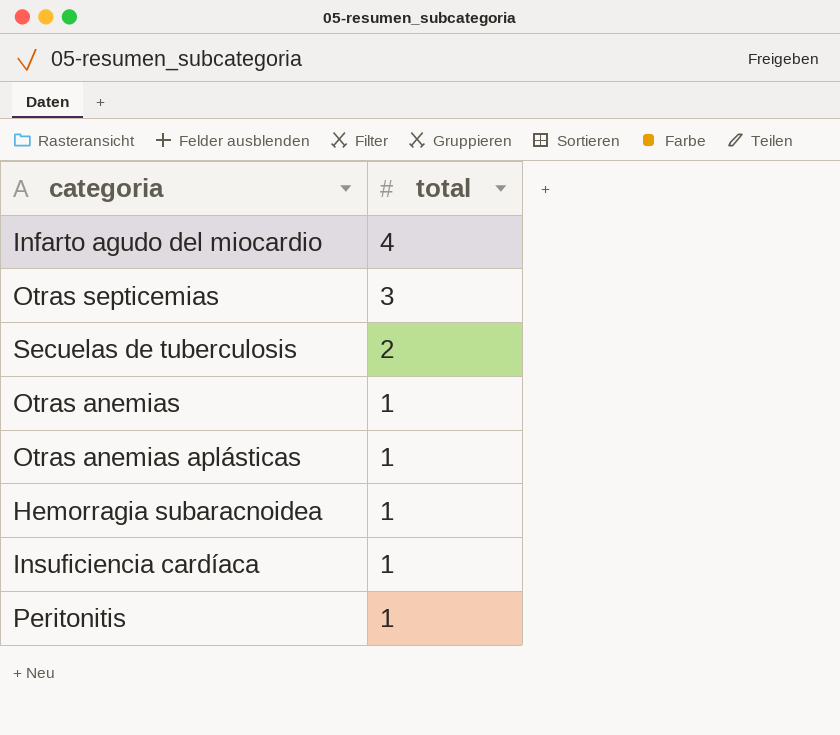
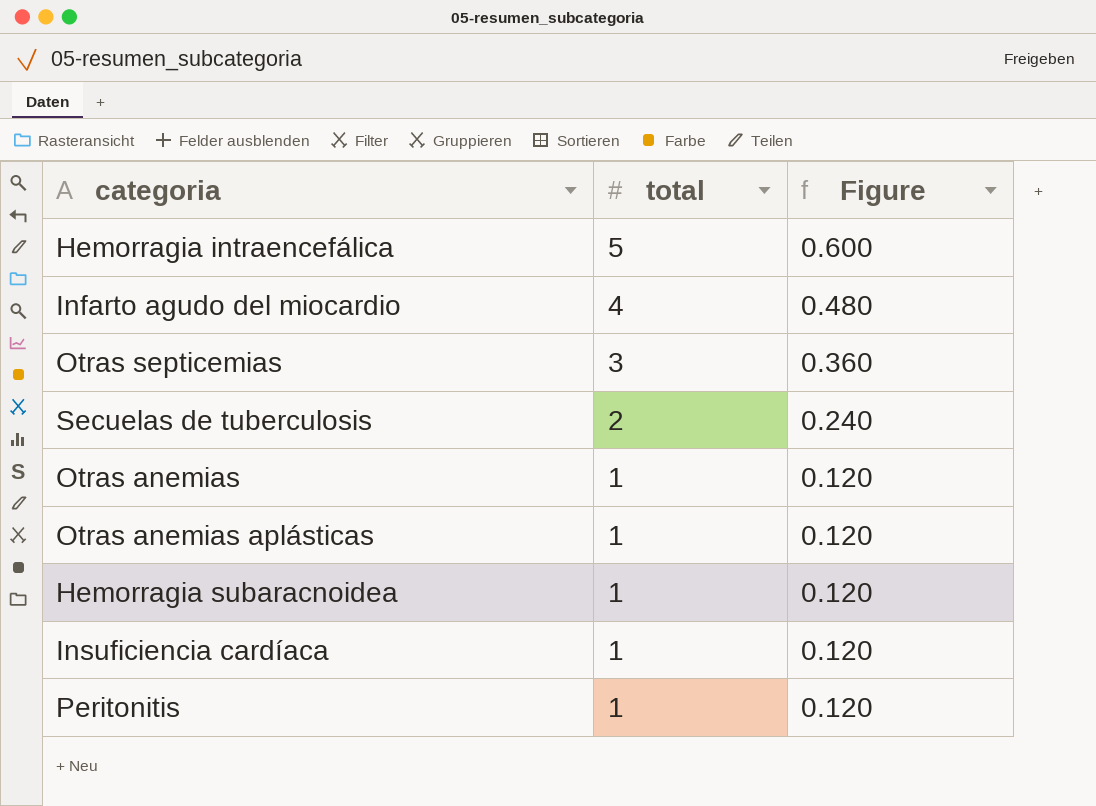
column Figure | formula: none -> [total] * 0.12
row Hemorragia intraencefálica: none -> 5 | 0.600

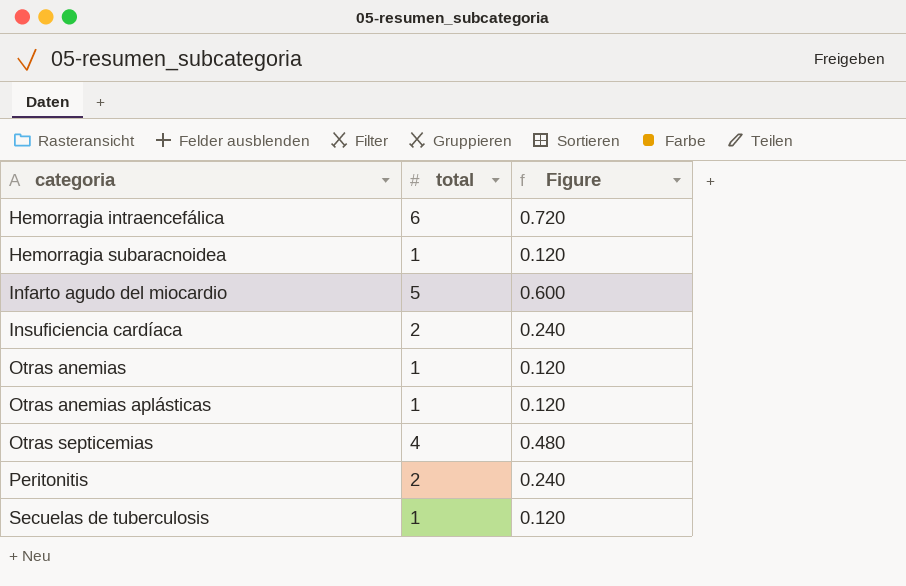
row order: total descending -> categoria ascending
Hemorragia intraencefálica | total: 5 -> 6
Hemorragia intraencefálica | Figure: 0.600 -> 0.720
Infarto agudo del miocardio | total: 4 -> 5
Infarto agudo del miocardio | Figure: 0.480 -> 0.600
Insuficiencia cardíaca | total: 1 -> 2
Insuficiencia cardíaca | Figure: 0.120 -> 0.240
Otras septicemias | total: 3 -> 4
Otras septicemias | Figure: 0.360 -> 0.480
Peritonitis | total: 1 -> 2
Peritonitis | Figure: 0.120 -> 0.240
Secuelas de tuberculosis | total: 2 -> 1
Secuelas de tuberculosis | Figure: 0.240 -> 0.120

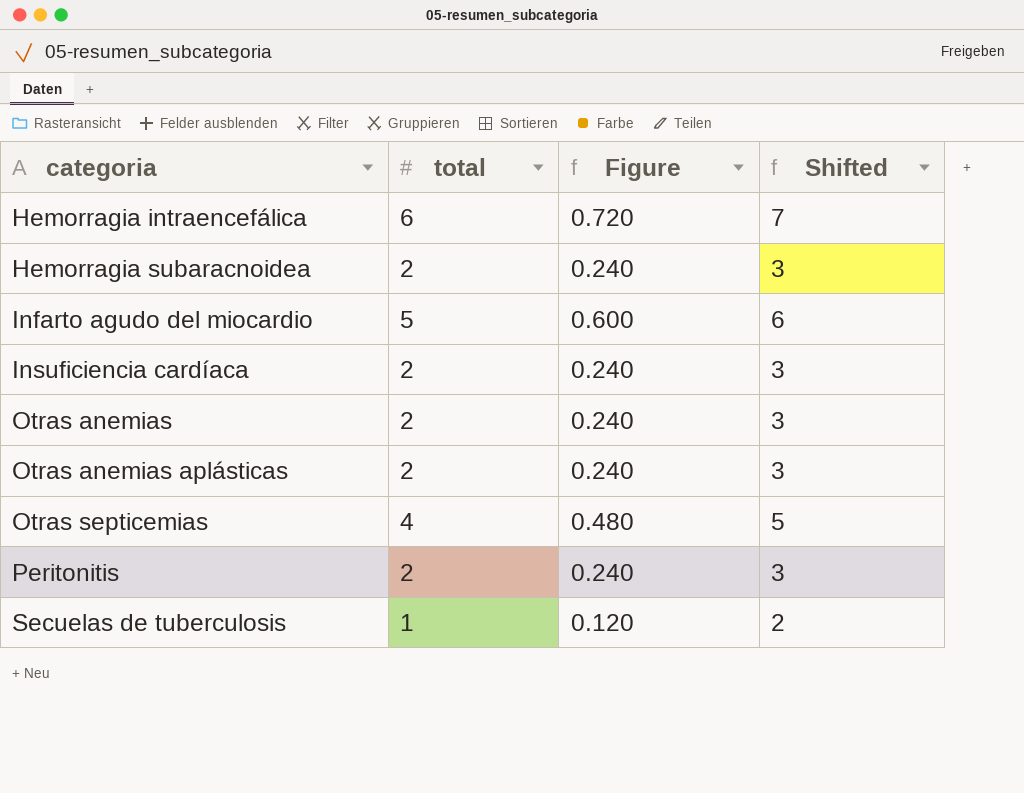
column Shifted | formula: none -> [total] + 1
Hemorragia subaracnoidea | total: 1 -> 2
Hemorragia subaracnoidea | Figure: 0.120 -> 0.240
Otras anemias | total: 1 -> 2
Otras anemias | Figure: 0.120 -> 0.240
Otras anemias aplásticas | total: 1 -> 2
Otras anemias aplásticas | Figure: 0.120 -> 0.240

